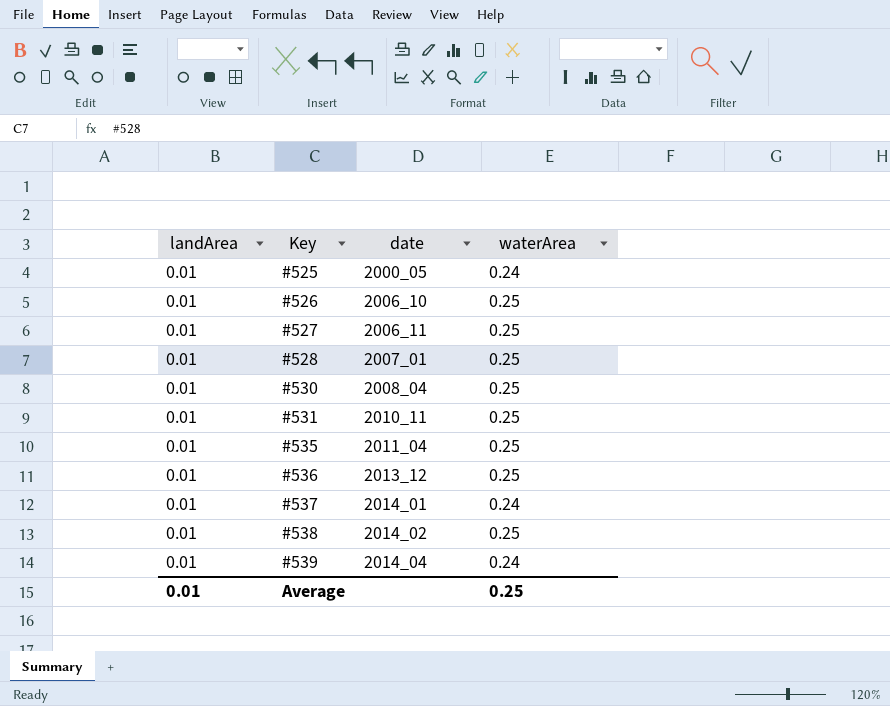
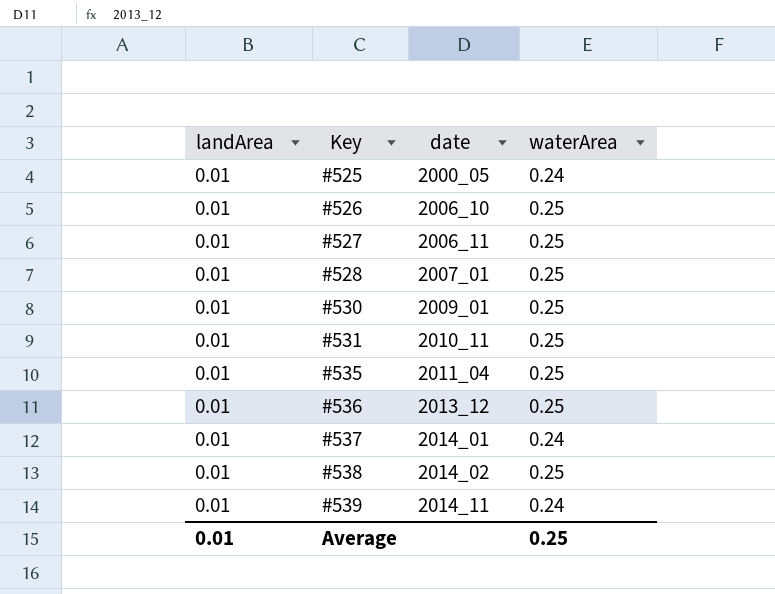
#530 | date: 2008_04 -> 2009_01
#539 | date: 2014_04 -> 2014_11

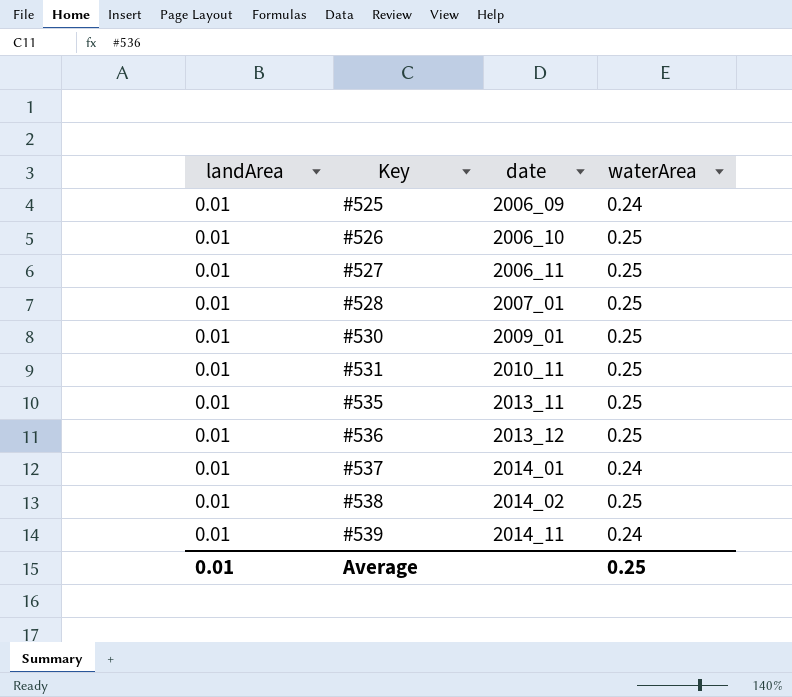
#525 | date: 2000_05 -> 2006_09
#535 | date: 2011_04 -> 2013_11

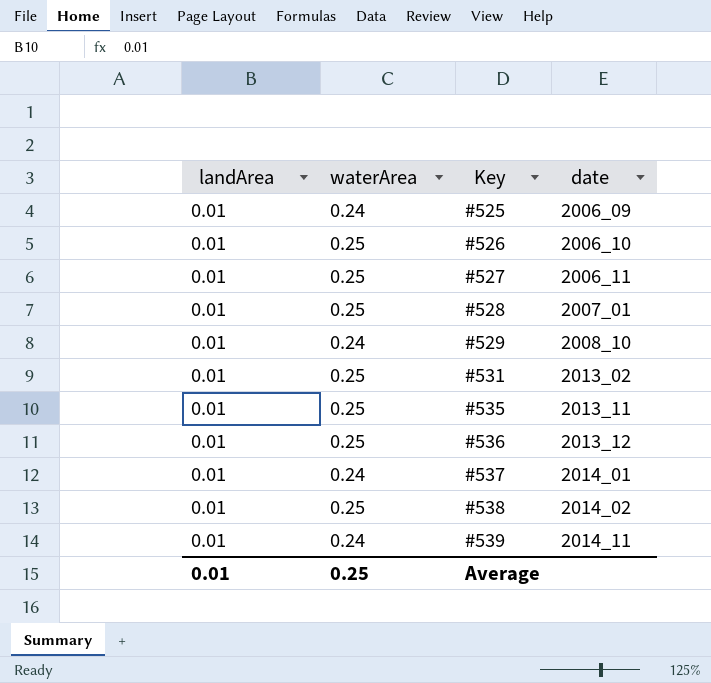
column waterArea | position: 4 -> 2
row #530: 0.01 | 2009_01 | 0.25 -> none
row #529: none -> 0.01 | 0.24 | 2008_10
#531 | date: 2010_11 -> 2013_02

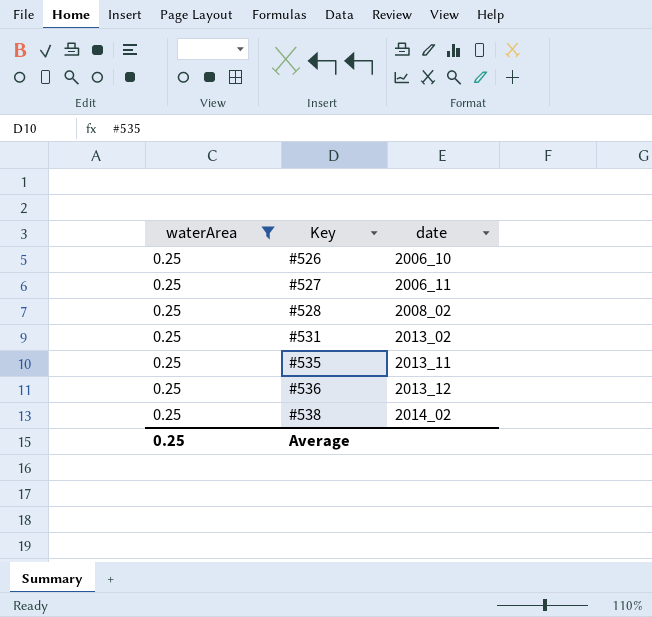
filter: none -> waterArea = 0.25
column landArea | position: 1 -> none
#528 | date: 2007_01 -> 2008_02

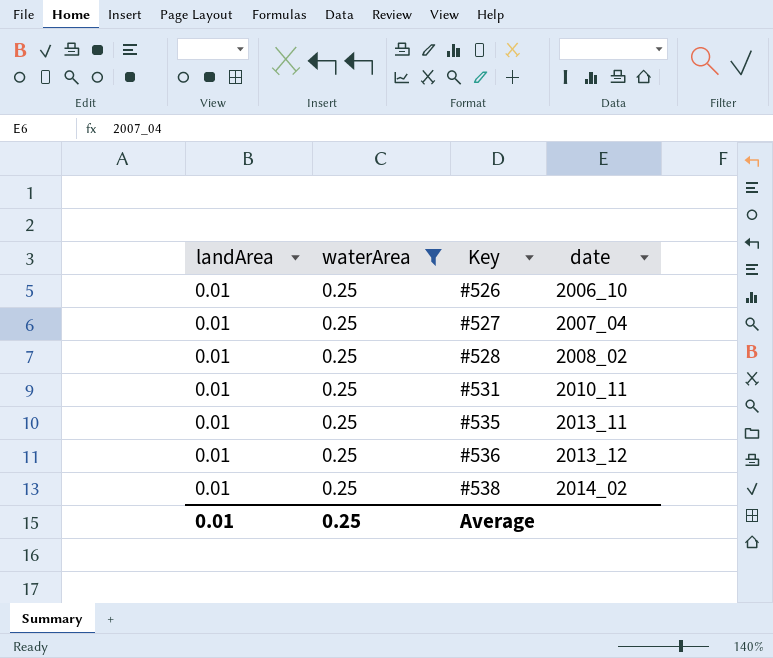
column landArea | position: none -> 1
#527 | date: 2006_11 -> 2007_04
#531 | date: 2013_02 -> 2010_11

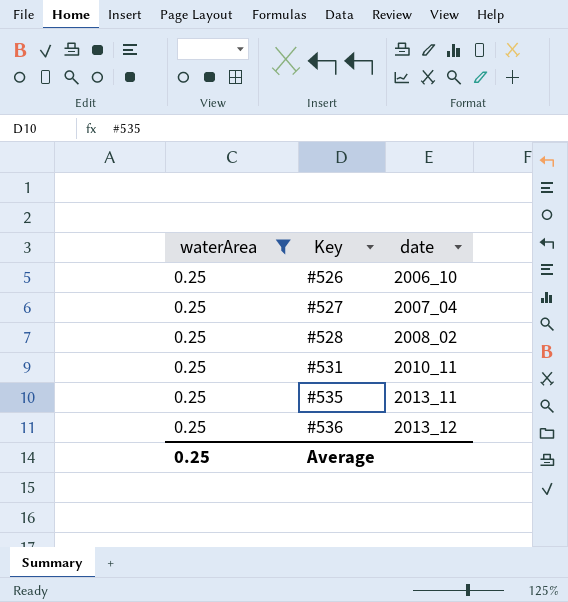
column landArea | position: 1 -> none
row #538: 0.01 | 0.25 | 2014_02 -> none

